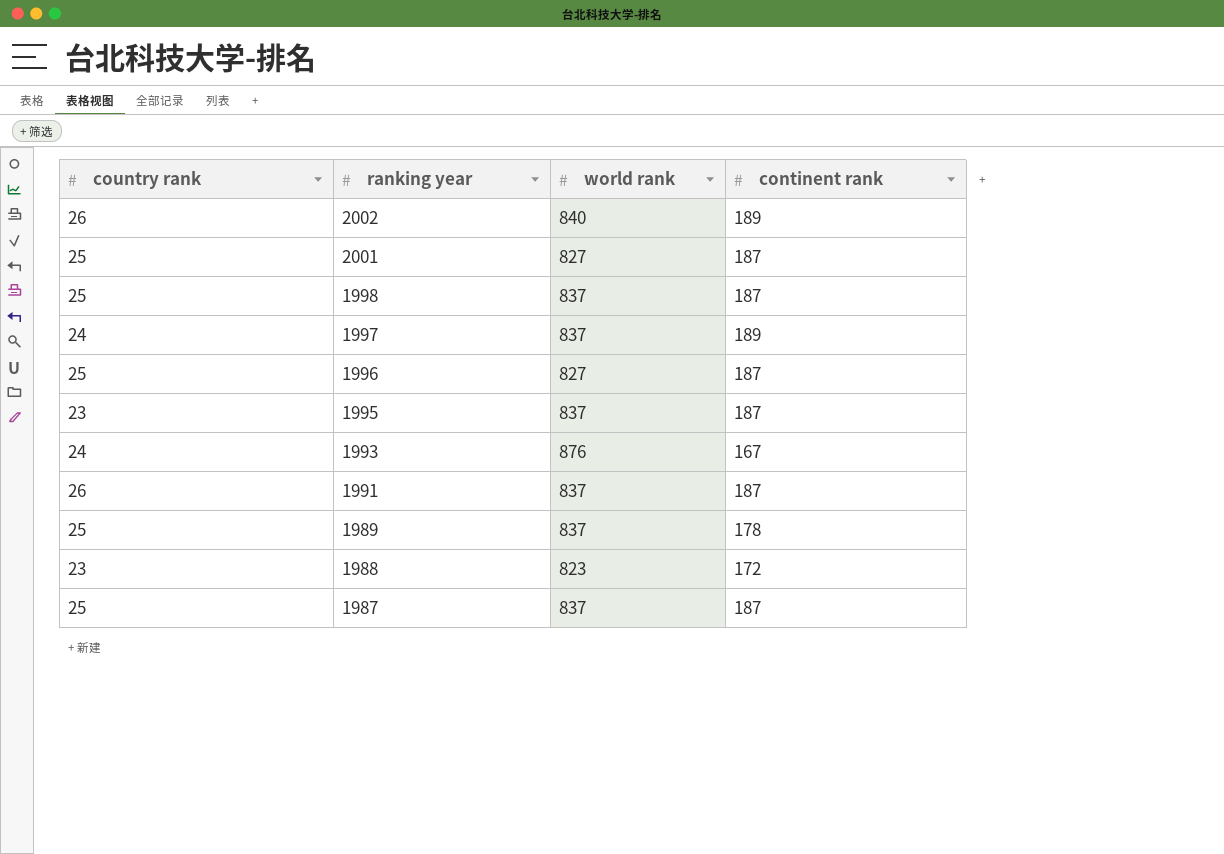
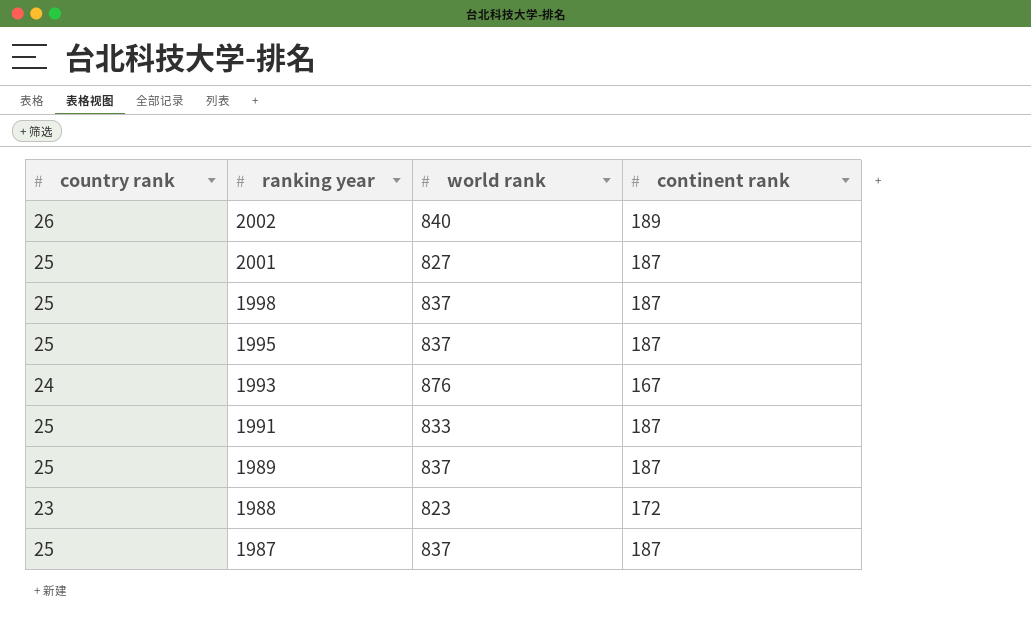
row 1997: 24 | 837 | 189 -> none
row 1996: 25 | 827 | 187 -> none
1995 | country rank: 23 -> 25
1991 | country rank: 26 -> 25
1991 | world rank: 837 -> 833
1989 | continent rank: 178 -> 187

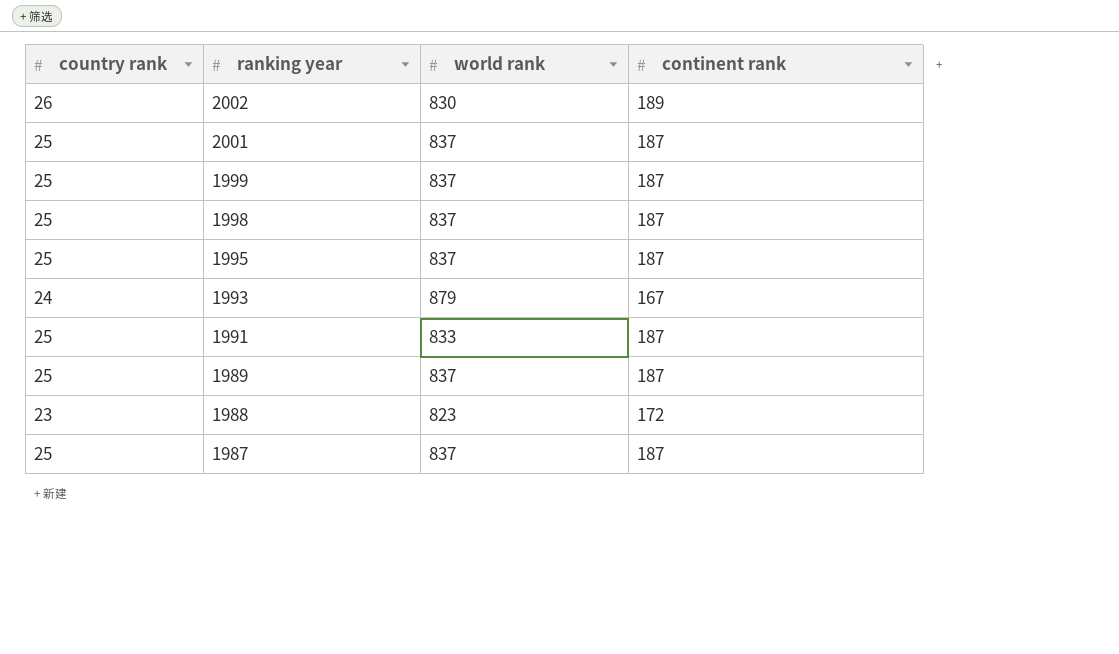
2002 | world rank: 840 -> 830
2001 | world rank: 827 -> 837
row 1999: none -> 25 | 837 | 187
1993 | world rank: 876 -> 879

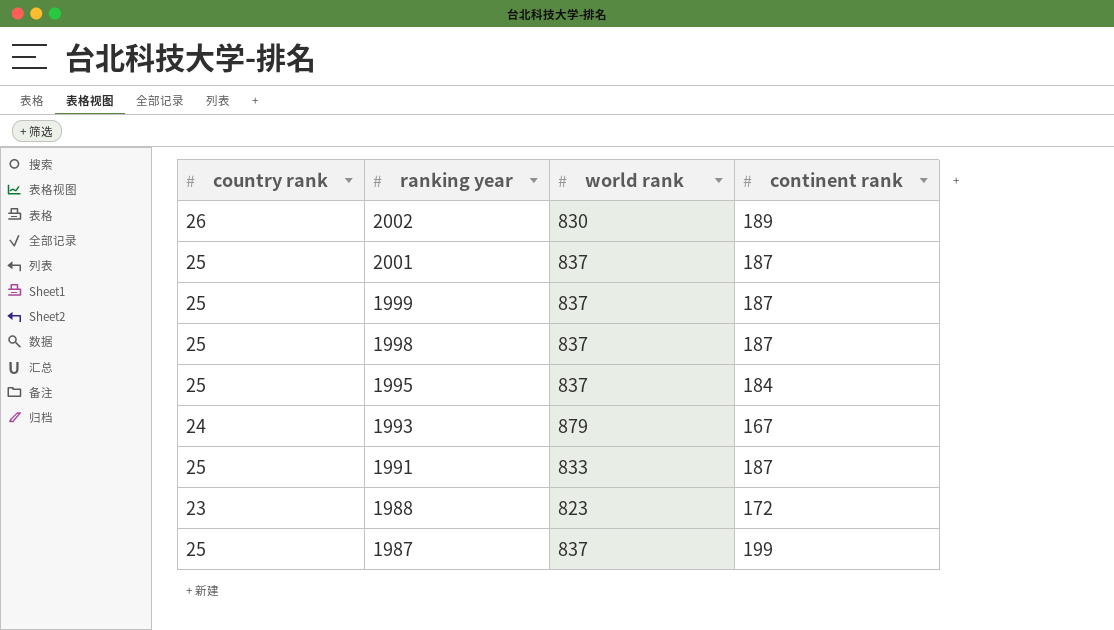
row 1989: 25 | 837 | 187 -> none
1995 | continent rank: 187 -> 184
1987 | continent rank: 187 -> 199

